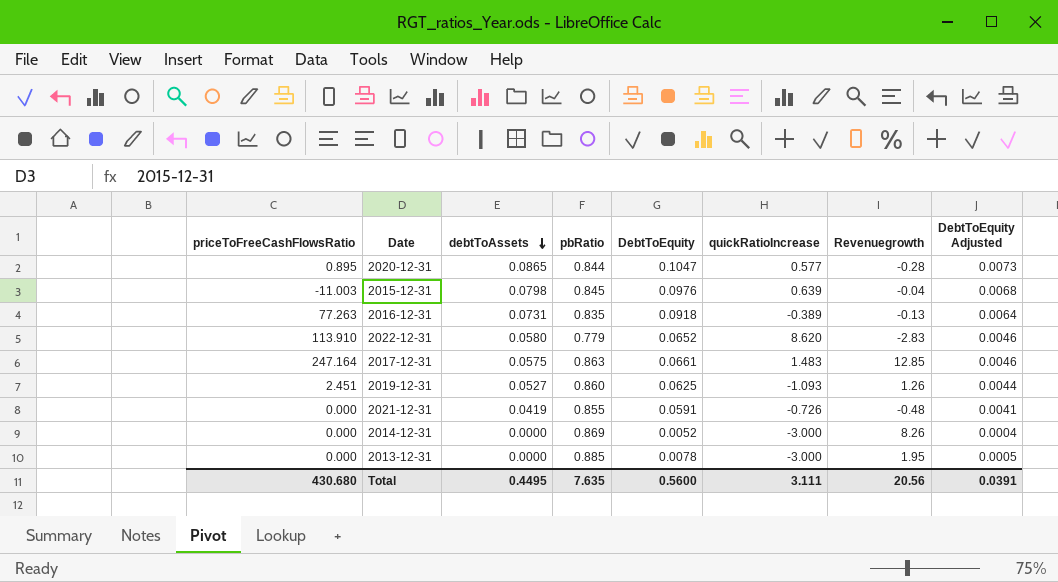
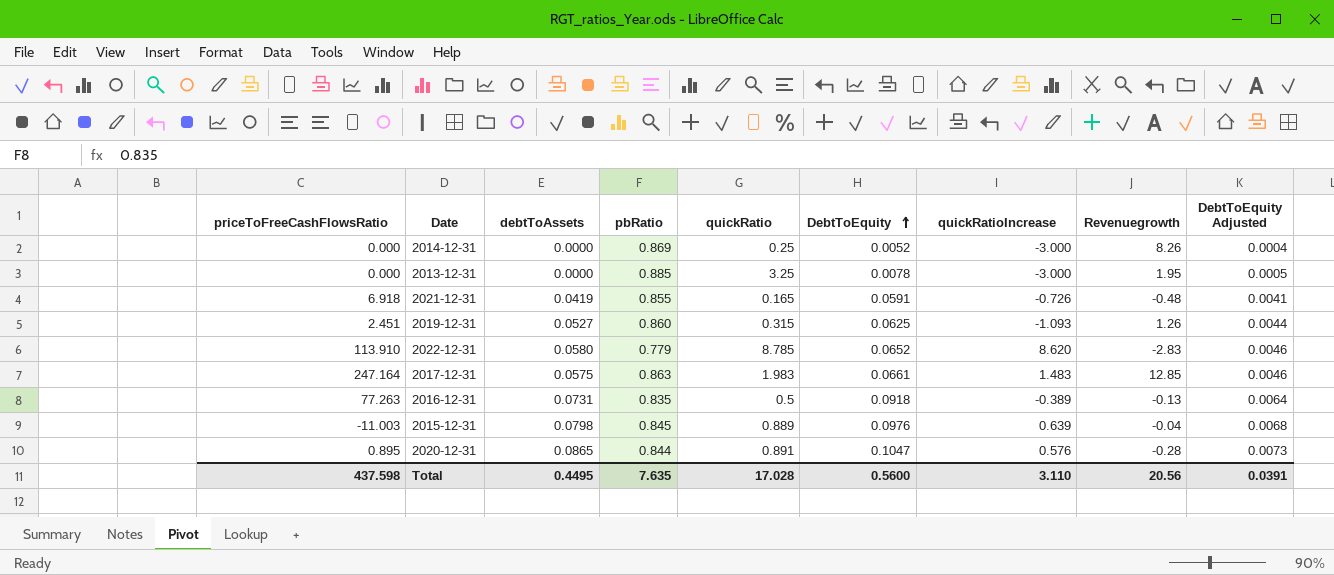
row order: debtToAssets descending -> DebtToEquity ascending
column quickRatio | position: none -> 5
2021-12-31 | priceToFreeCashFlowsRatio: 0.000 -> 6.918
2020-12-31 | quickRatioIncrease: 0.577 -> 0.576
Total | priceToFreeCashFlowsRatio: 430.680 -> 437.598
Total | quickRatioIncrease: 3.111 -> 3.110

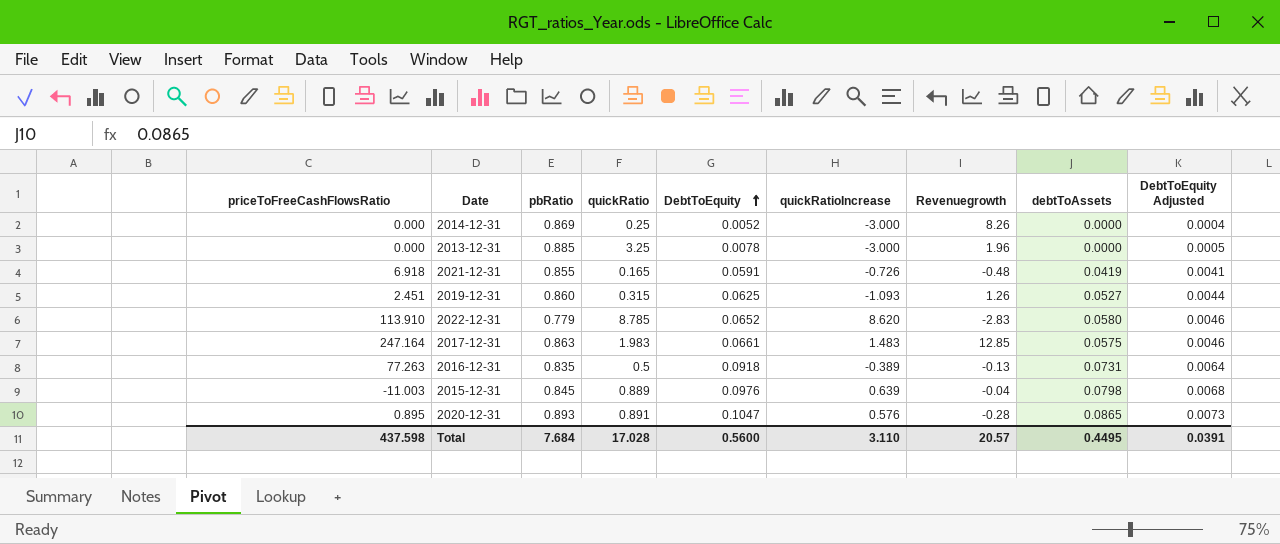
column debtToAssets | position: 3 -> 8
2013-12-31 | Revenuegrowth: 1.95 -> 1.96
2020-12-31 | pbRatio: 0.844 -> 0.893
Total | pbRatio: 7.635 -> 7.684
Total | Revenuegrowth: 20.56 -> 20.57

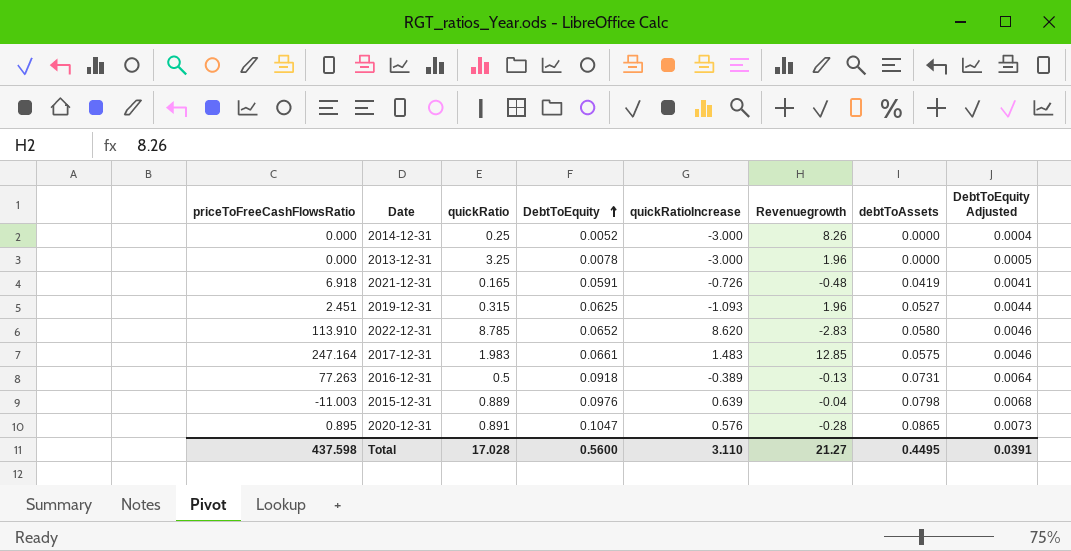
column pbRatio | position: 3 -> none
2019-12-31 | Revenuegrowth: 1.26 -> 1.96
Total | Revenuegrowth: 20.57 -> 21.27

